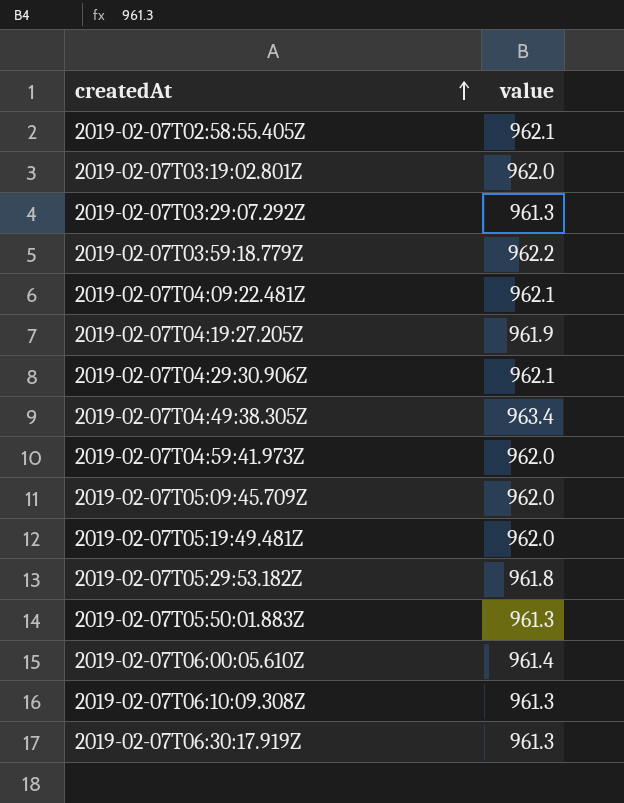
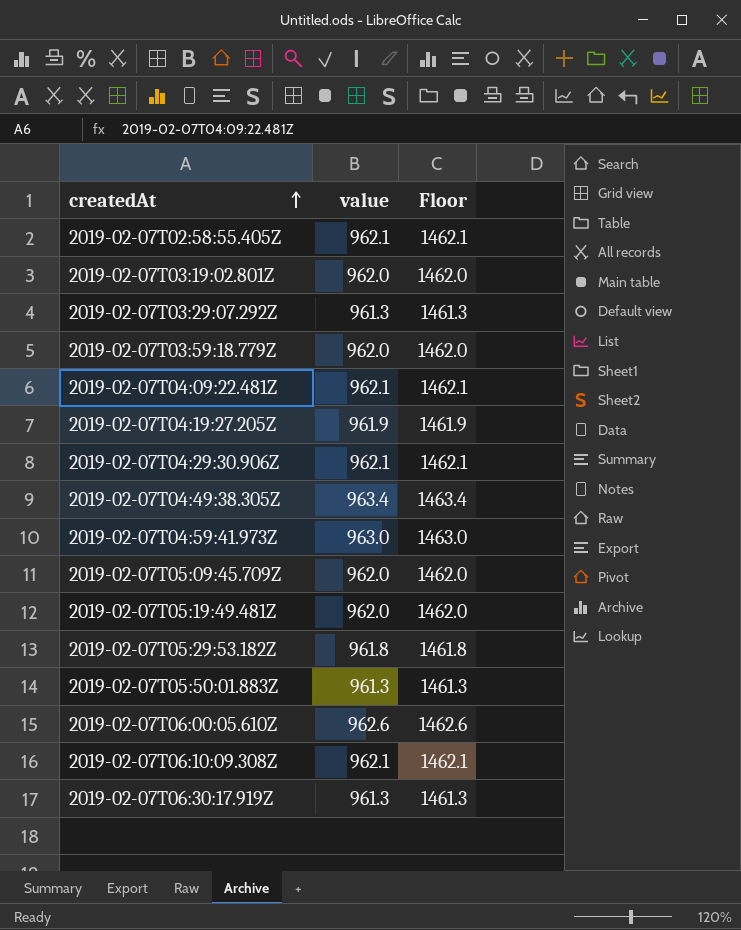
column Floor | formula: none -> [value] + 500
2019-02-07T03:59:18.779Z | value: 962.2 -> 962.0
2019-02-07T04:59:41.973Z | value: 962.0 -> 963.0
2019-02-07T06:00:05.610Z | value: 961.4 -> 962.6
2019-02-07T06:10:09.308Z | value: 961.3 -> 962.1

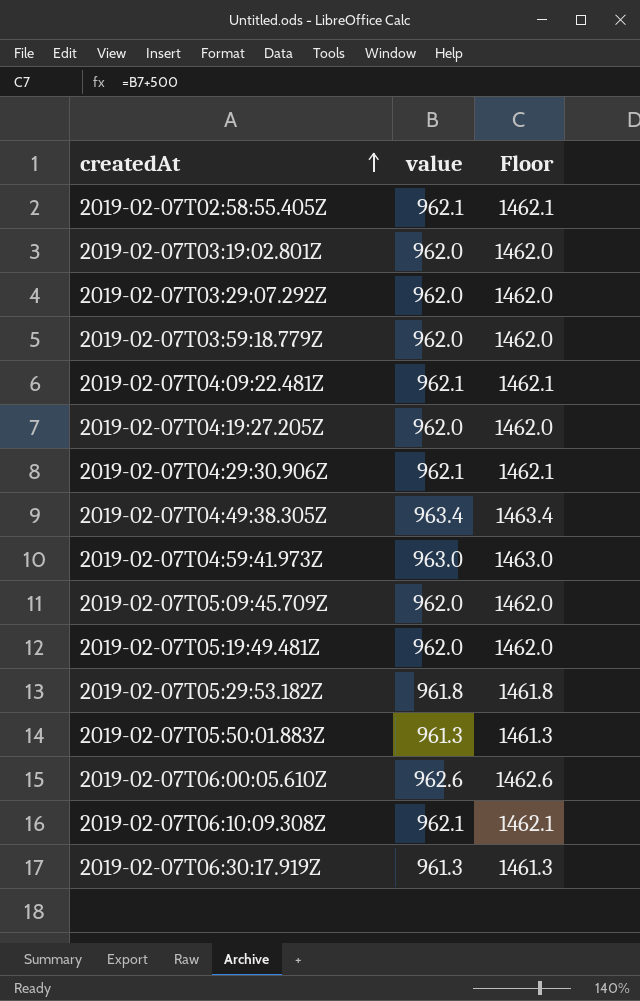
2019-02-07T03:29:07.292Z | value: 961.3 -> 962.0
2019-02-07T03:29:07.292Z | Floor: 1461.3 -> 1462.0
2019-02-07T04:19:27.205Z | value: 961.9 -> 962.0
2019-02-07T04:19:27.205Z | Floor: 1461.9 -> 1462.0

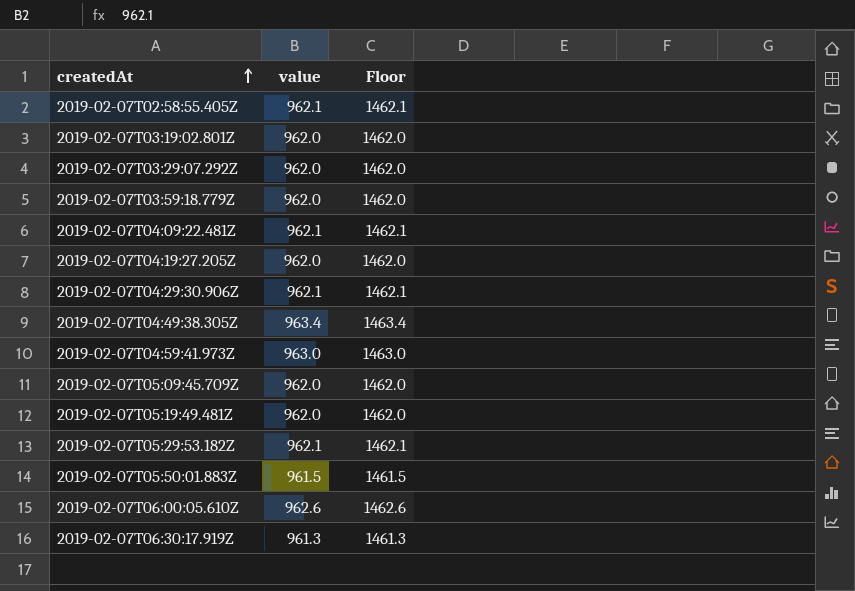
row 2019-02-07T06:10:09.308Z: 962.1 | 1462.1 -> none
2019-02-07T05:29:53.182Z | value: 961.8 -> 962.1
2019-02-07T05:29:53.182Z | Floor: 1461.8 -> 1462.1
2019-02-07T05:50:01.883Z | value: 961.3 -> 961.5
2019-02-07T05:50:01.883Z | Floor: 1461.3 -> 1461.5

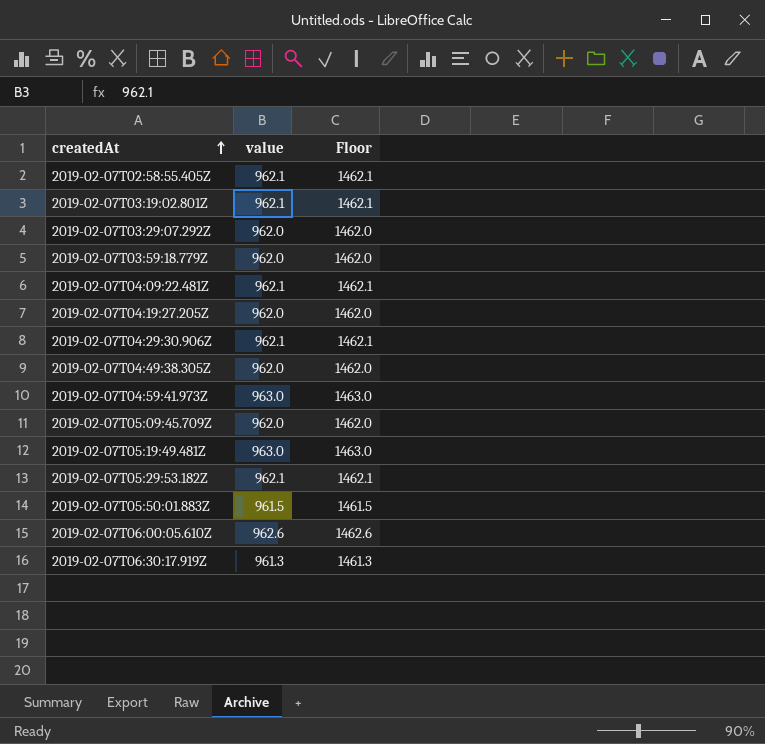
2019-02-07T03:19:02.801Z | value: 962.0 -> 962.1
2019-02-07T03:19:02.801Z | Floor: 1462.0 -> 1462.1
2019-02-07T04:49:38.305Z | value: 963.4 -> 962.0
2019-02-07T04:49:38.305Z | Floor: 1463.4 -> 1462.0
2019-02-07T05:19:49.481Z | value: 962.0 -> 963.0
2019-02-07T05:19:49.481Z | Floor: 1462.0 -> 1463.0

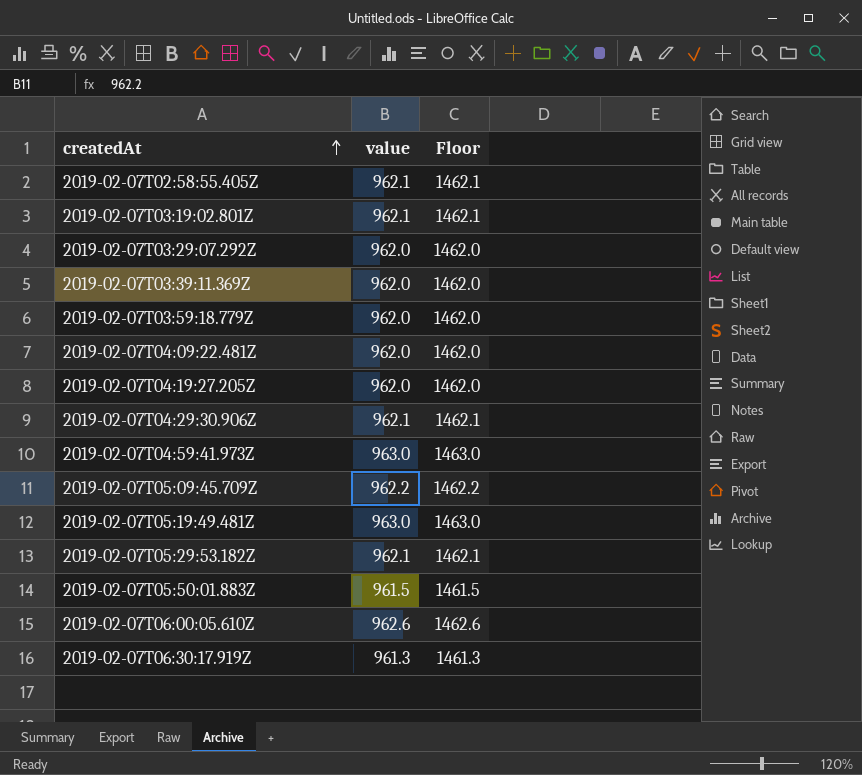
row 2019-02-07T04:49:38.305Z: 962.0 | 1462.0 -> none
row 2019-02-07T03:39:11.369Z: none -> 962.0 | 1462.0
2019-02-07T04:09:22.481Z | value: 962.1 -> 962.0
2019-02-07T04:09:22.481Z | Floor: 1462.1 -> 1462.0
2019-02-07T05:09:45.709Z | value: 962.0 -> 962.2
2019-02-07T05:09:45.709Z | Floor: 1462.0 -> 1462.2

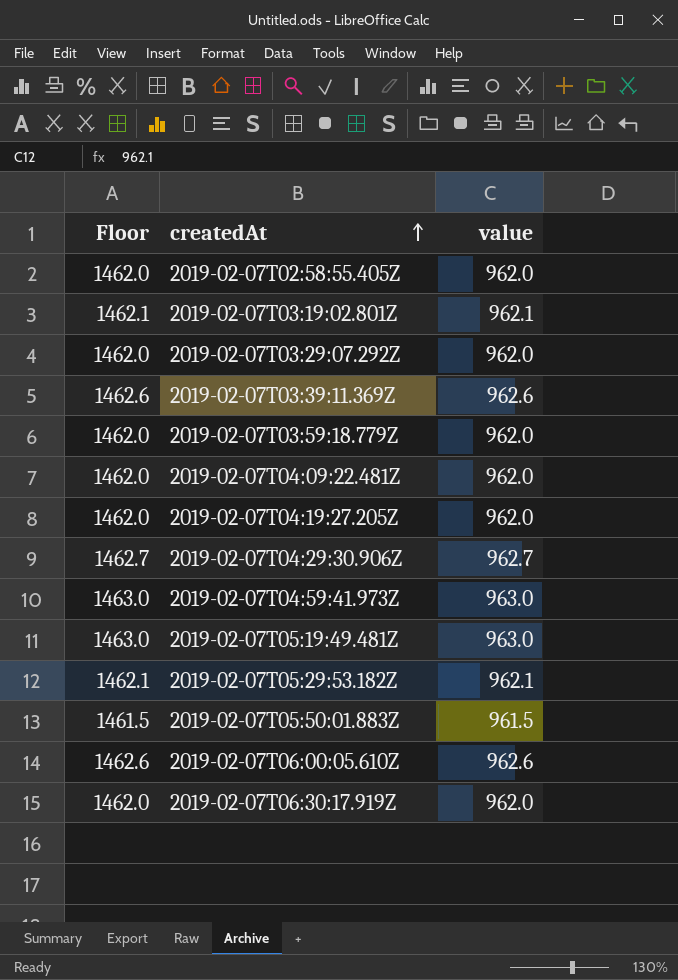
column Floor | position: 3 -> 1
row 2019-02-07T05:09:45.709Z: 962.2 | 1462.2 -> none
2019-02-07T02:58:55.405Z | Floor: 1462.1 -> 1462.0
2019-02-07T02:58:55.405Z | value: 962.1 -> 962.0
2019-02-07T03:39:11.369Z | Floor: 1462.0 -> 1462.6
2019-02-07T03:39:11.369Z | value: 962.0 -> 962.6
2019-02-07T04:29:30.906Z | Floor: 1462.1 -> 1462.7
2019-02-07T04:29:30.906Z | value: 962.1 -> 962.7
2019-02-07T06:30:17.919Z | Floor: 1461.3 -> 1462.0
2019-02-07T06:30:17.919Z | value: 961.3 -> 962.0

